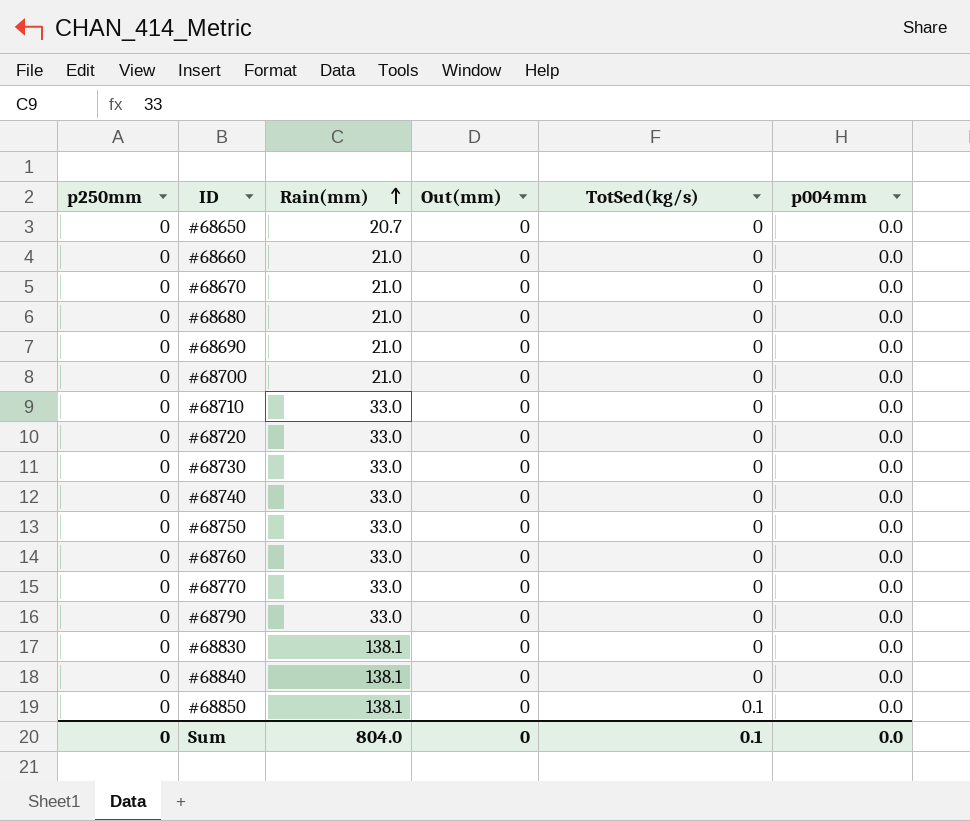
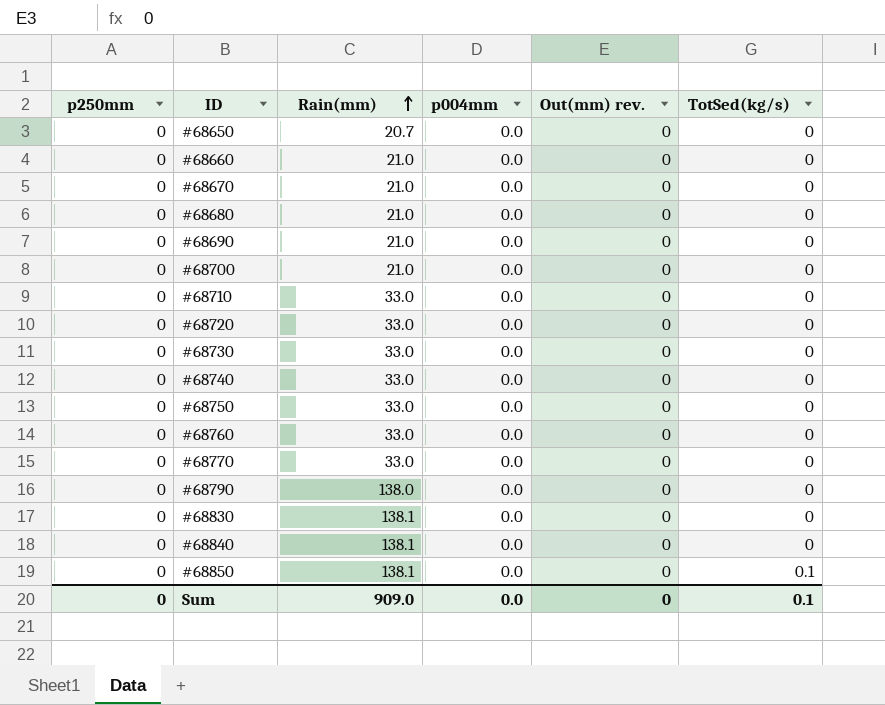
column p004mm | position: 6 -> 4
column name: Out(mm) -> Out(mm) rev.
#68790 | Rain(mm): 33.0 -> 138.0
Sum | Rain(mm): 804.0 -> 909.0

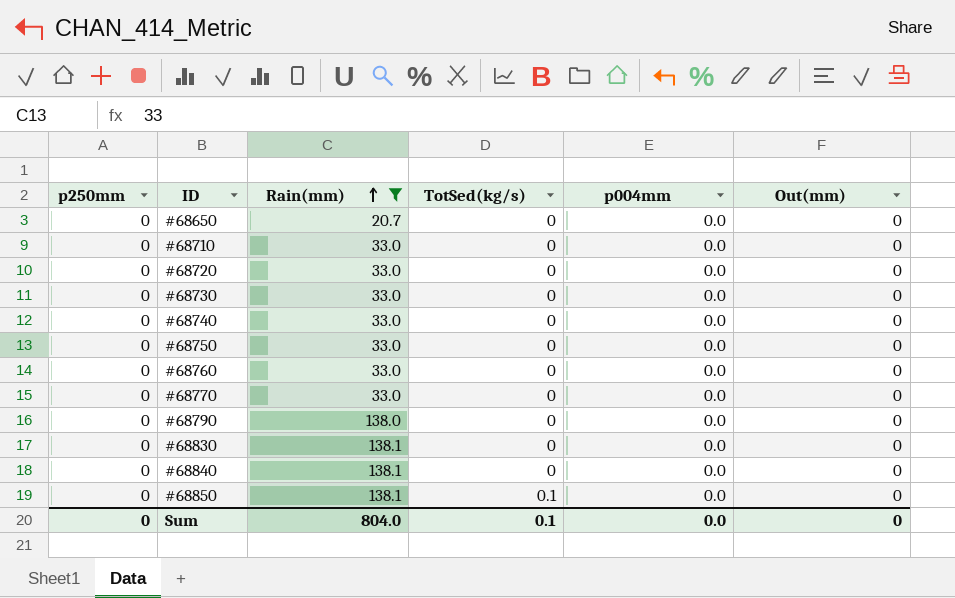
filter: none -> Rain(mm) != 21.0
column TotSed(kg/s) | position: 6 -> 4
column name: Out(mm) rev. -> Out(mm)
Sum | Rain(mm): 909.0 -> 804.0

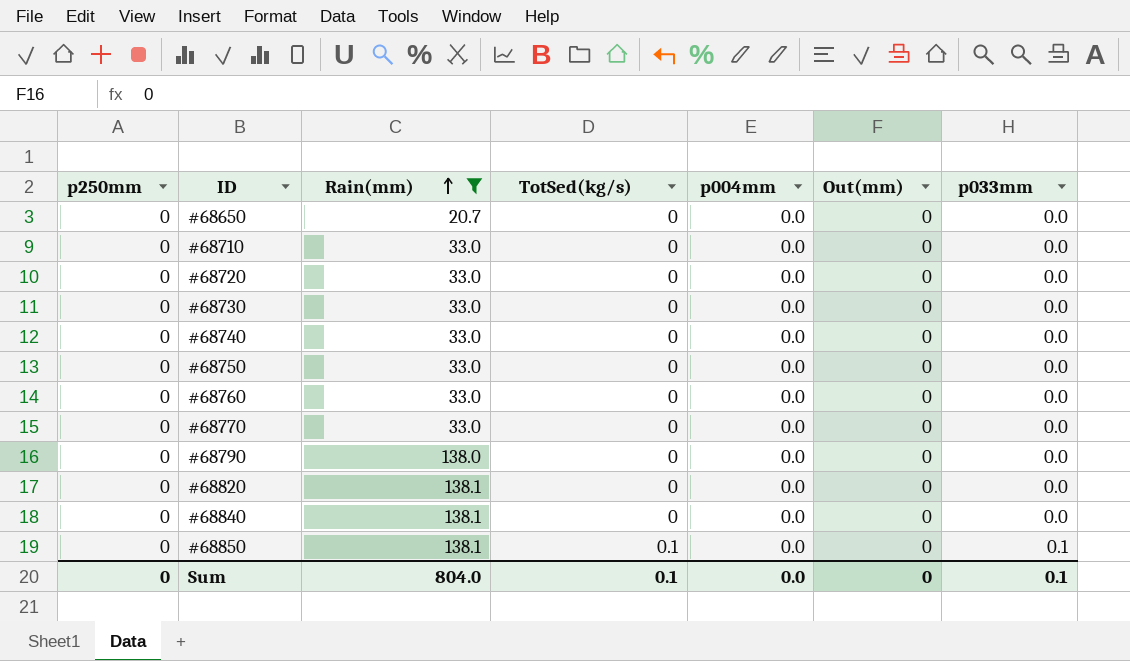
column p033mm | position: none -> 7
row #68830: 0 | 138.1 | 0 | 0.0 | 0 -> none
row #68820: none -> 0 | 138.1 | 0 | 0.0 | 0 | 0.0

